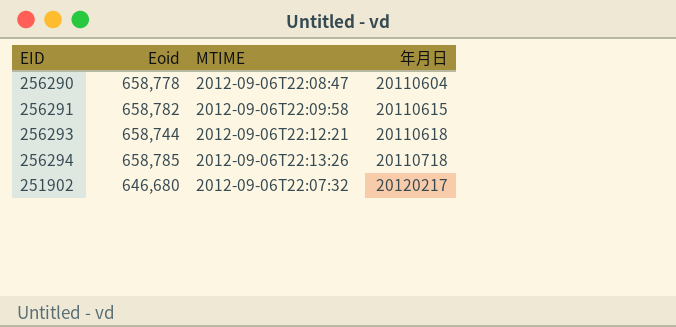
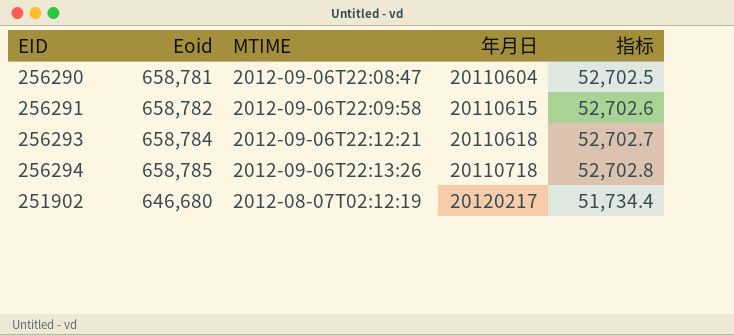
column 指标 | formula: none -> [Eoid] * 0.08
256290 | Eoid: 658,778 -> 658,781
256293 | Eoid: 658,744 -> 658,784
251902 | MTIME: 2012-09-06T22:07:32 -> 2012-08-07T02:12:19

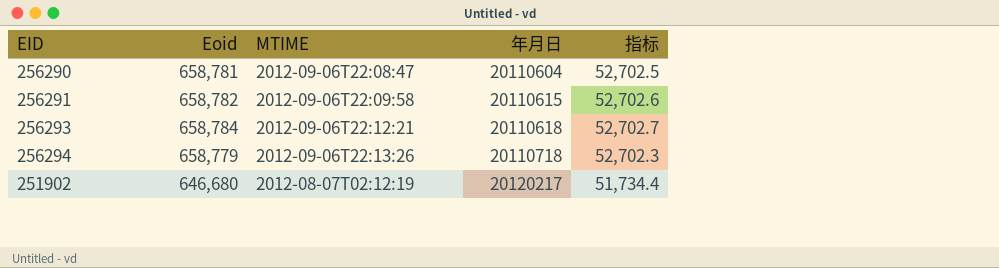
256294 | Eoid: 658,785 -> 658,779
256294 | 指标: 52,702.8 -> 52,702.3

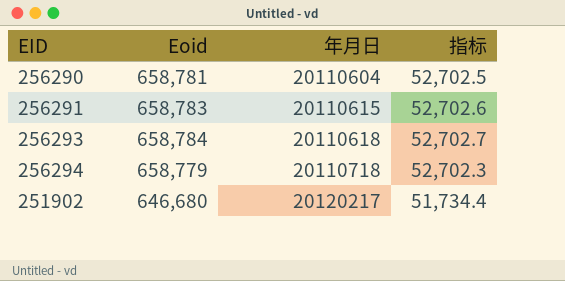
column MTIME | position: 3 -> none
256291 | Eoid: 658,782 -> 658,783

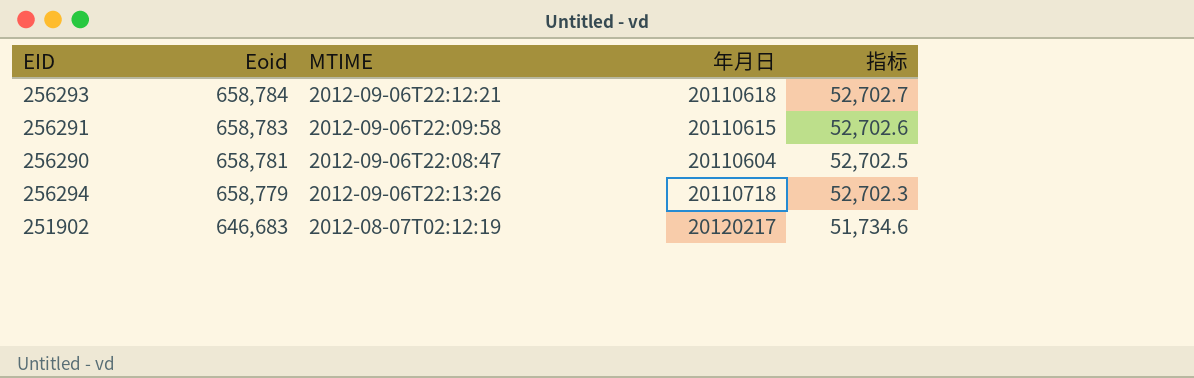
row order: 年月日 ascending -> Eoid descending
column MTIME | position: none -> 3
251902 | Eoid: 646,680 -> 646,683
251902 | 指标: 51,734.4 -> 51,734.6

